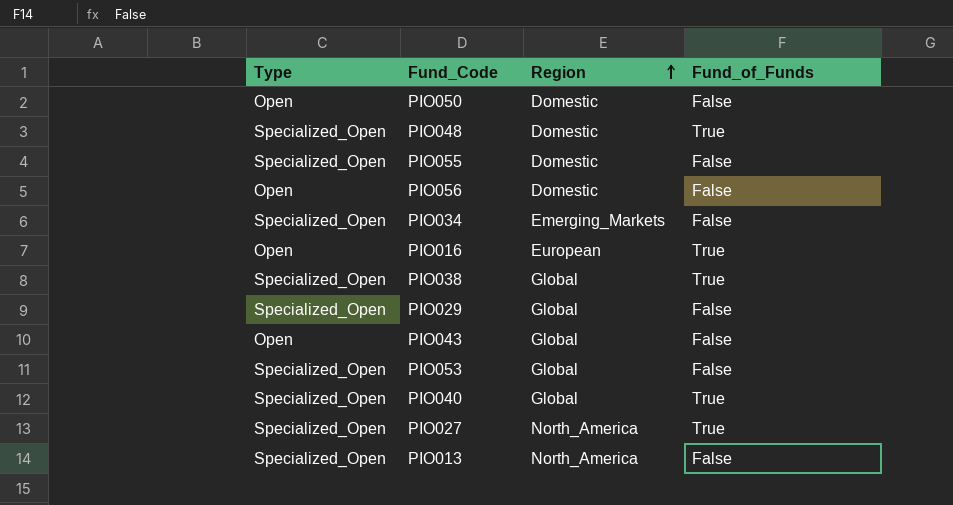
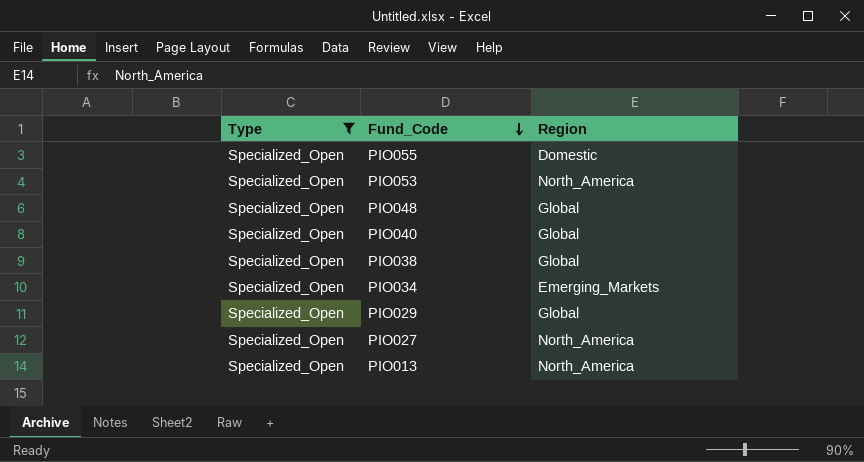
filter: none -> Type = Specialized_Open
row order: Region ascending -> Fund_Code descending
column Fund_of_Funds | position: 4 -> none
PIO053 | Region: Global -> North_America
PIO048 | Region: Domestic -> Global

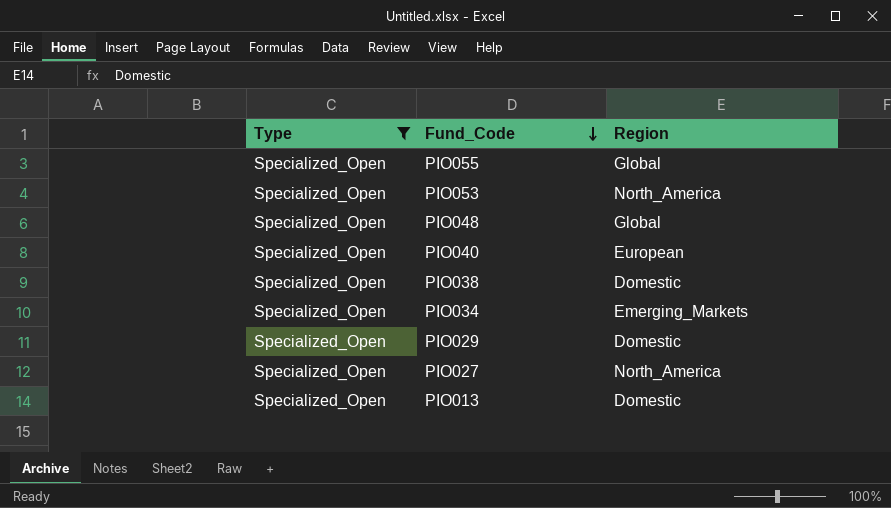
PIO055 | Region: Domestic -> Global
PIO040 | Region: Global -> European
PIO038 | Region: Global -> Domestic
PIO029 | Region: Global -> Domestic
PIO013 | Region: North_America -> Domestic

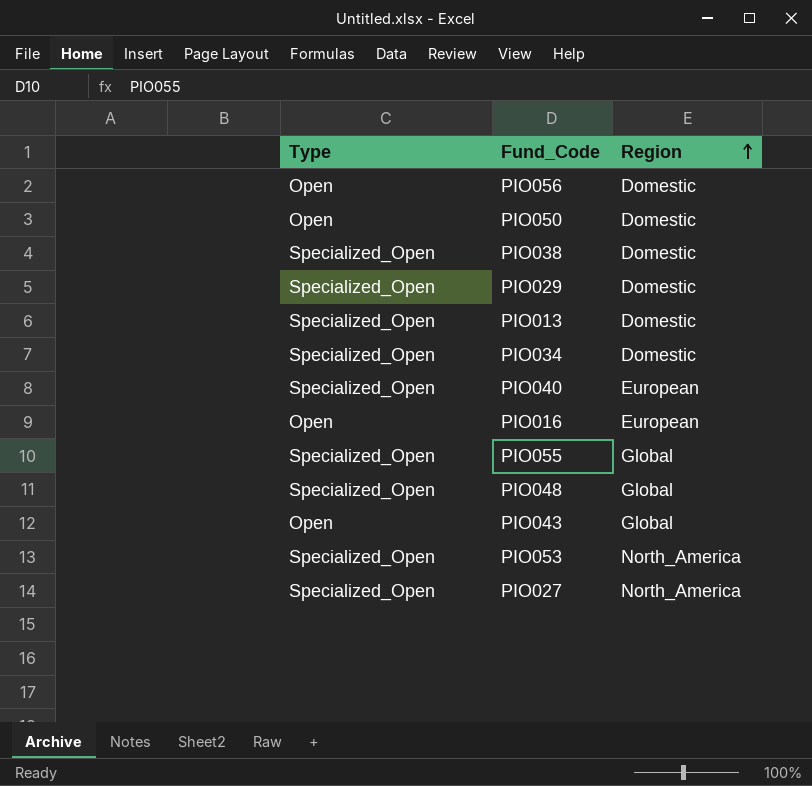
filter: Type = Specialized_Open -> none
row order: Fund_Code descending -> Region ascending
PIO034 | Region: Emerging_Markets -> Domestic

